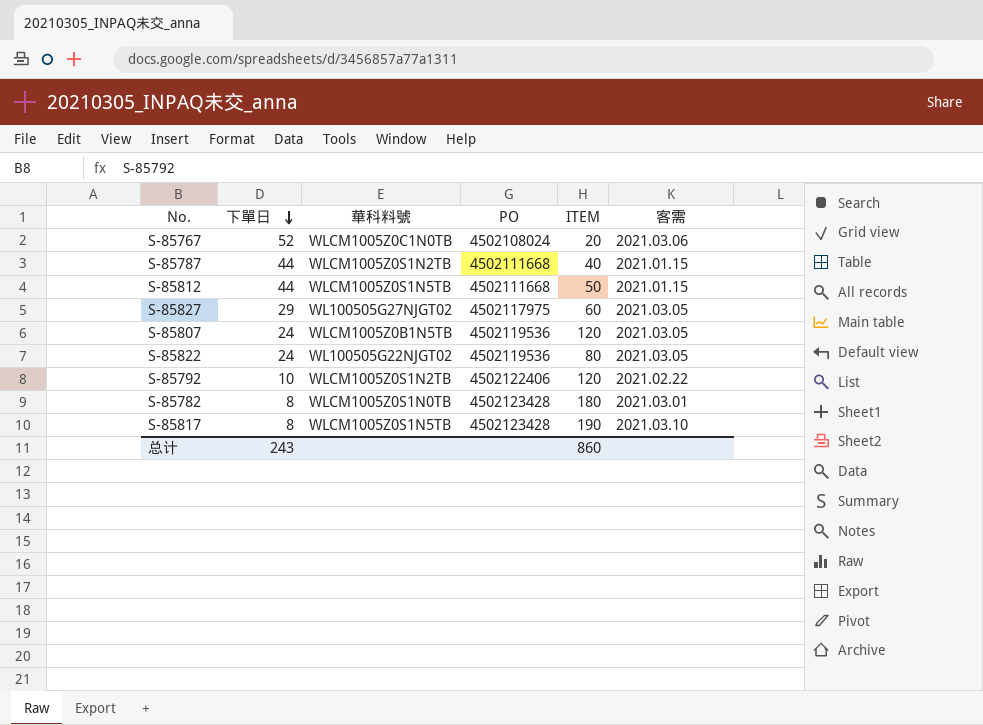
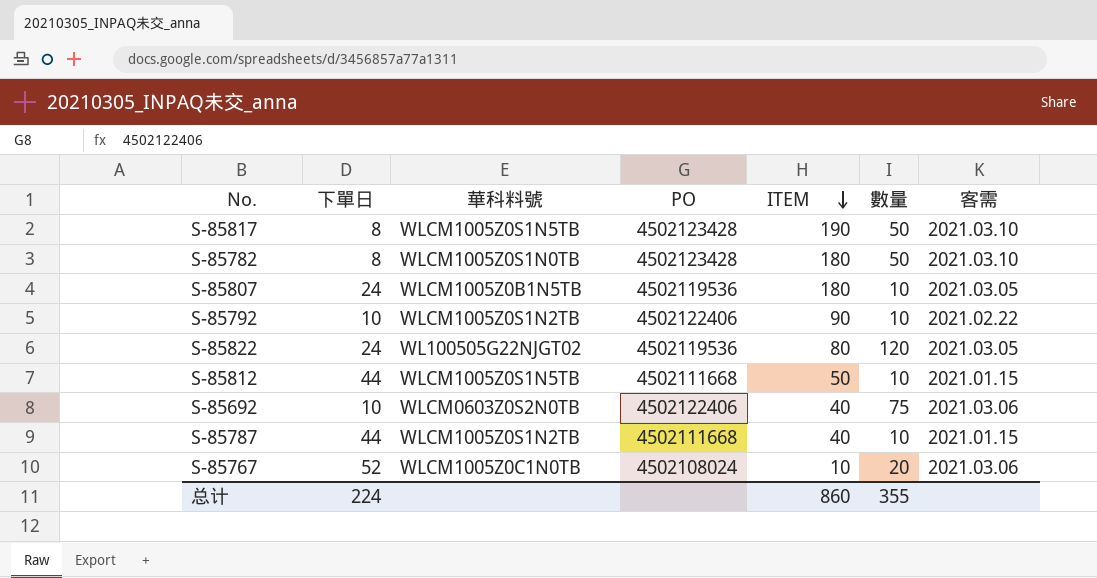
row order: 下單日 descending -> ITEM descending
column 數量 | position: none -> 6
row S-85827: 29 | WL100505G27NJGT02 | 4502117975 | 60 | 2021.03.05 -> none
S-85782 | 客需: 2021.03.01 -> 2021.03.10
S-85807 | ITEM: 120 -> 180
S-85792 | ITEM: 120 -> 90
row S-85692: none -> 10 | WLCM0603Z0S2N0TB | 4502122406 | 40 | 75 | 2021.03.06
S-85767 | ITEM: 20 -> 10
总计 | 下單日: 243 -> 224

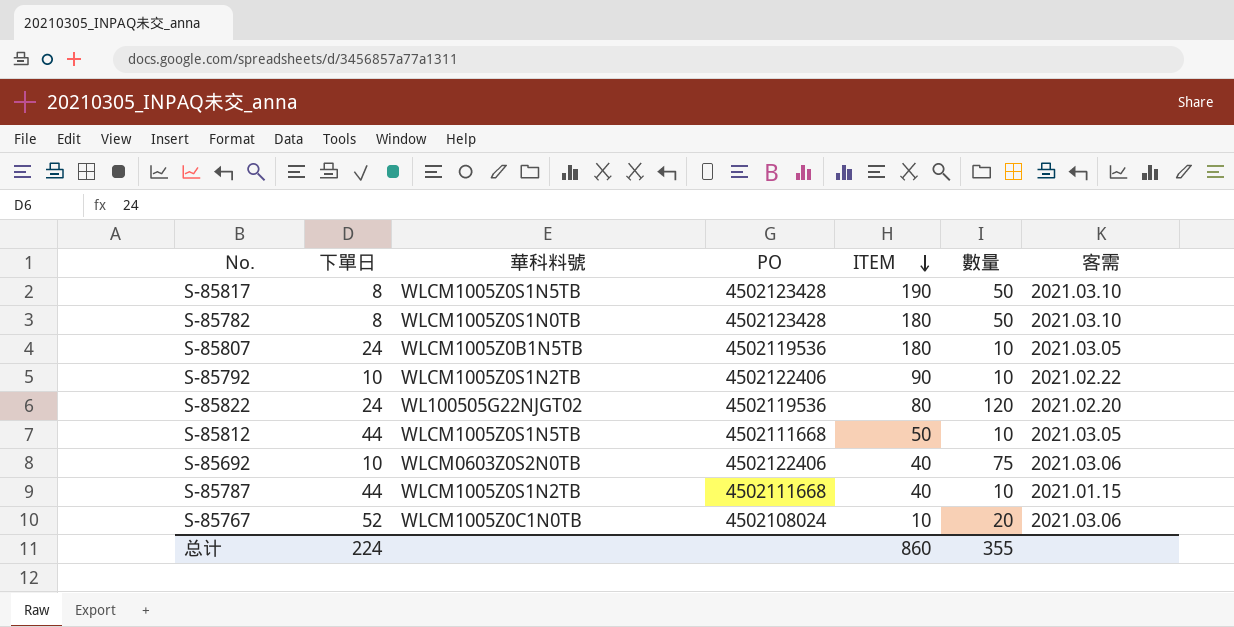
S-85822 | 客需: 2021.03.05 -> 2021.02.20
S-85812 | 客需: 2021.01.15 -> 2021.03.05

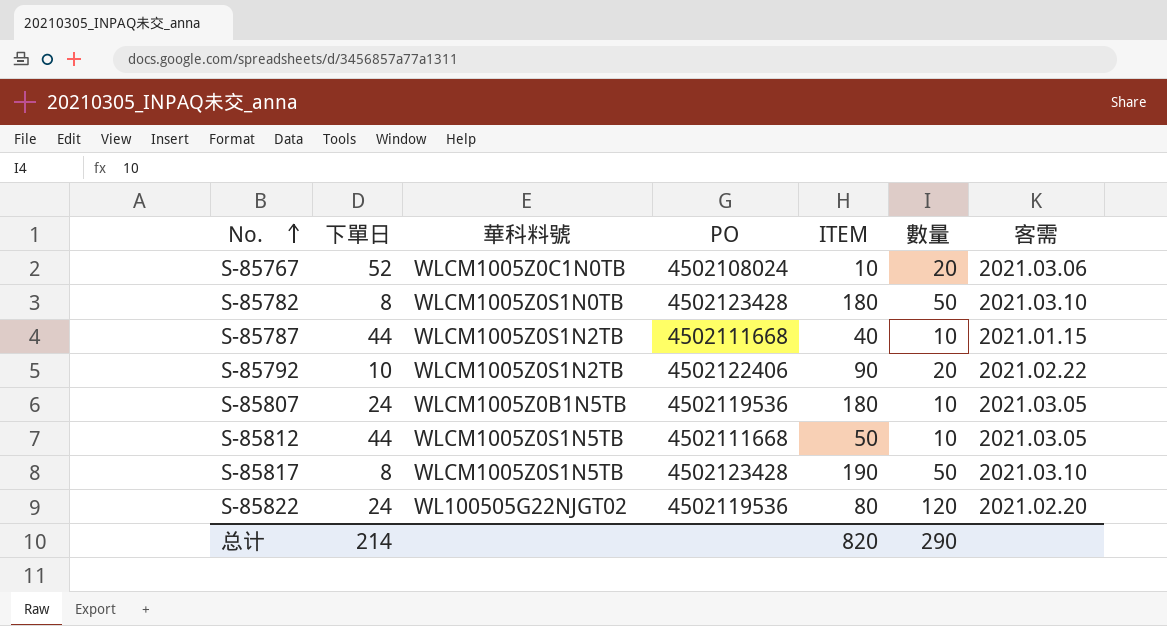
row order: ITEM descending -> No. ascending
row S-85692: 10 | WLCM0603Z0S2N0TB | 4502122406 | 40 | 75 | 2021.03.06 -> none
S-85792 | 數量: 10 -> 20
总计 | 下單日: 224 -> 214
总计 | ITEM: 860 -> 820
总计 | 數量: 355 -> 290

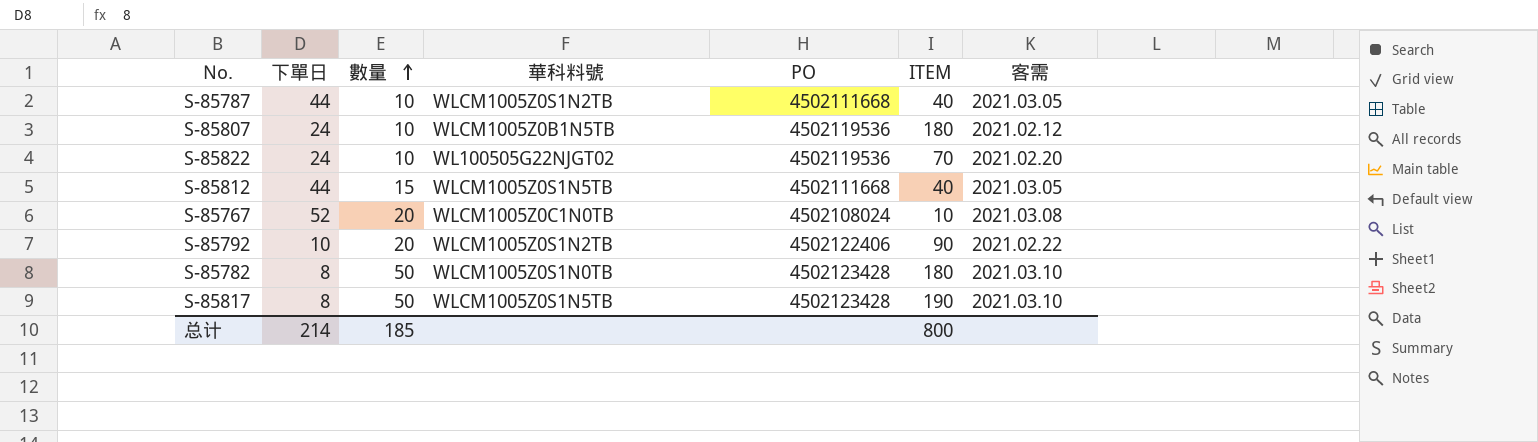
row order: No. ascending -> 數量 ascending
column 數量 | position: 6 -> 3
S-85787 | 客需: 2021.01.15 -> 2021.03.05
S-85807 | 客需: 2021.03.05 -> 2021.02.12
S-85822 | 數量: 120 -> 10
S-85822 | ITEM: 80 -> 70
S-85812 | 數量: 10 -> 15
S-85812 | ITEM: 50 -> 40
S-85767 | 客需: 2021.03.06 -> 2021.03.08
总计 | 數量: 290 -> 185
总计 | ITEM: 820 -> 800

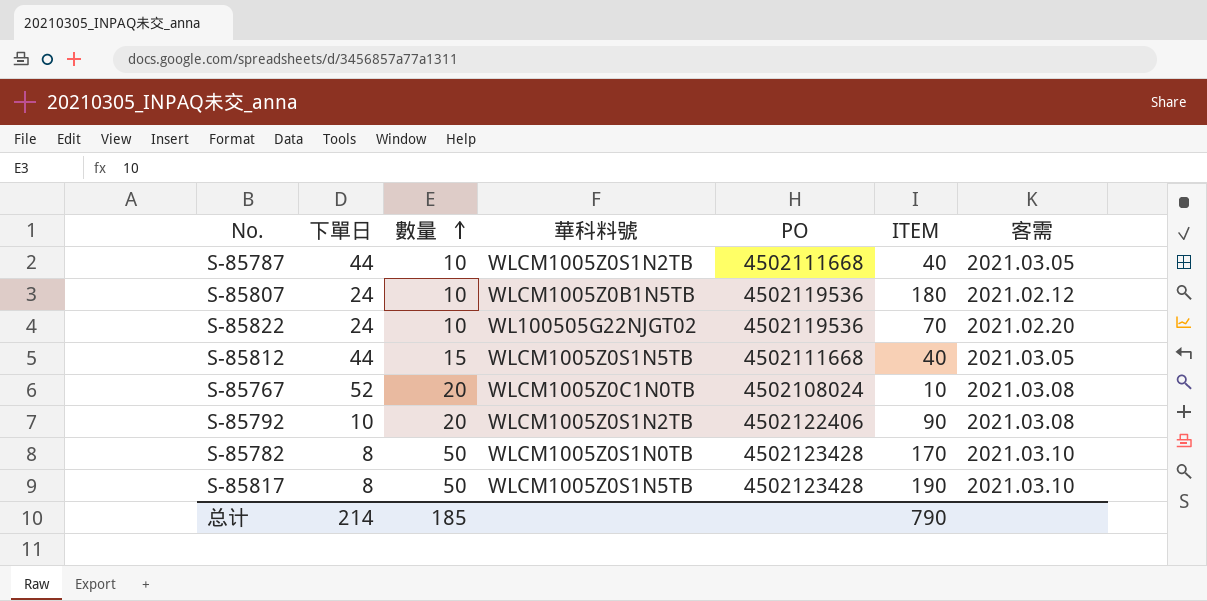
S-85792 | 客需: 2021.02.22 -> 2021.03.08
S-85782 | ITEM: 180 -> 170
总计 | ITEM: 800 -> 790

